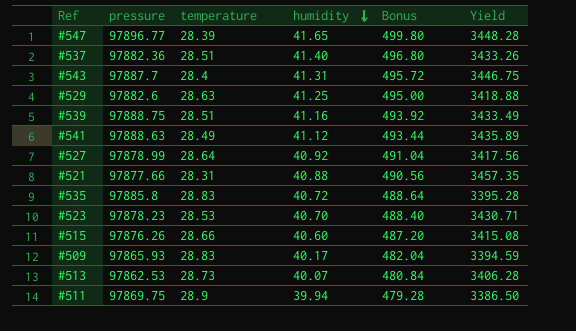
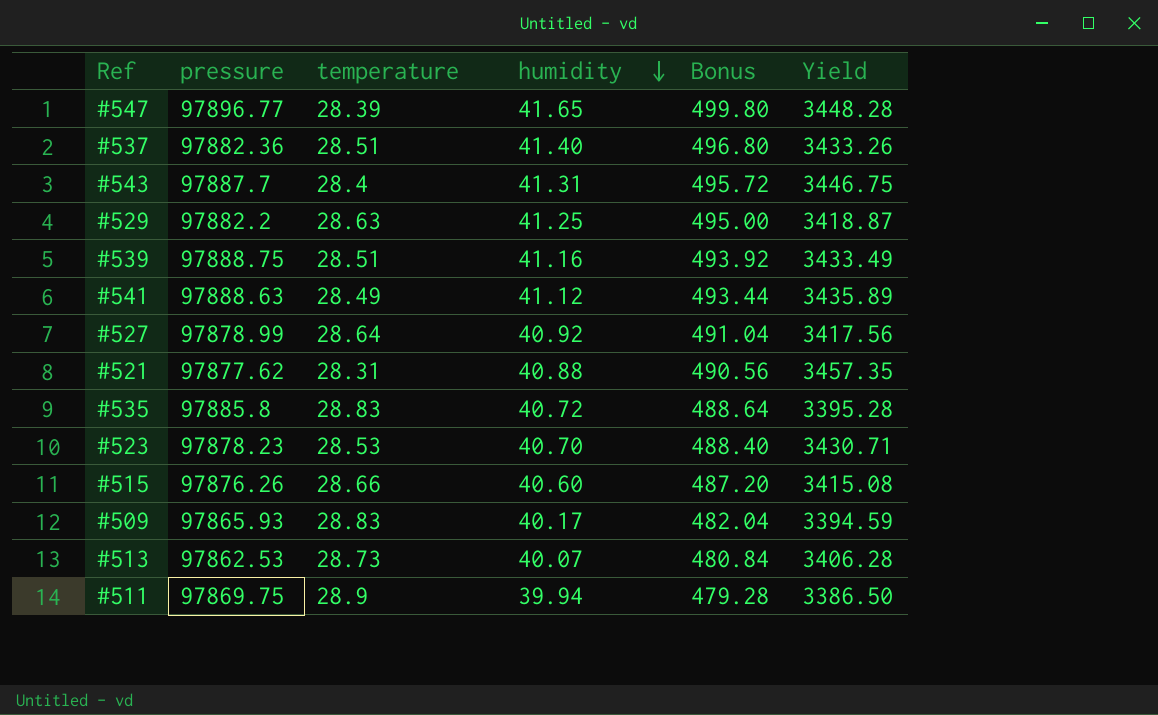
#529 | pressure: 97882.6 -> 97882.2
#529 | Yield: 3418.88 -> 3418.87
#521 | pressure: 97877.66 -> 97877.62

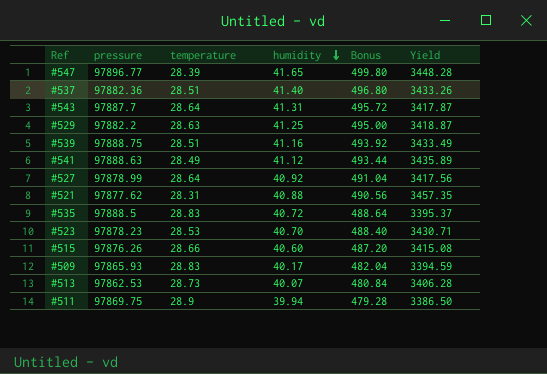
#543 | temperature: 28.4 -> 28.64
#543 | Yield: 3446.75 -> 3417.87
#535 | pressure: 97885.8 -> 97888.5
#535 | Yield: 3395.28 -> 3395.37

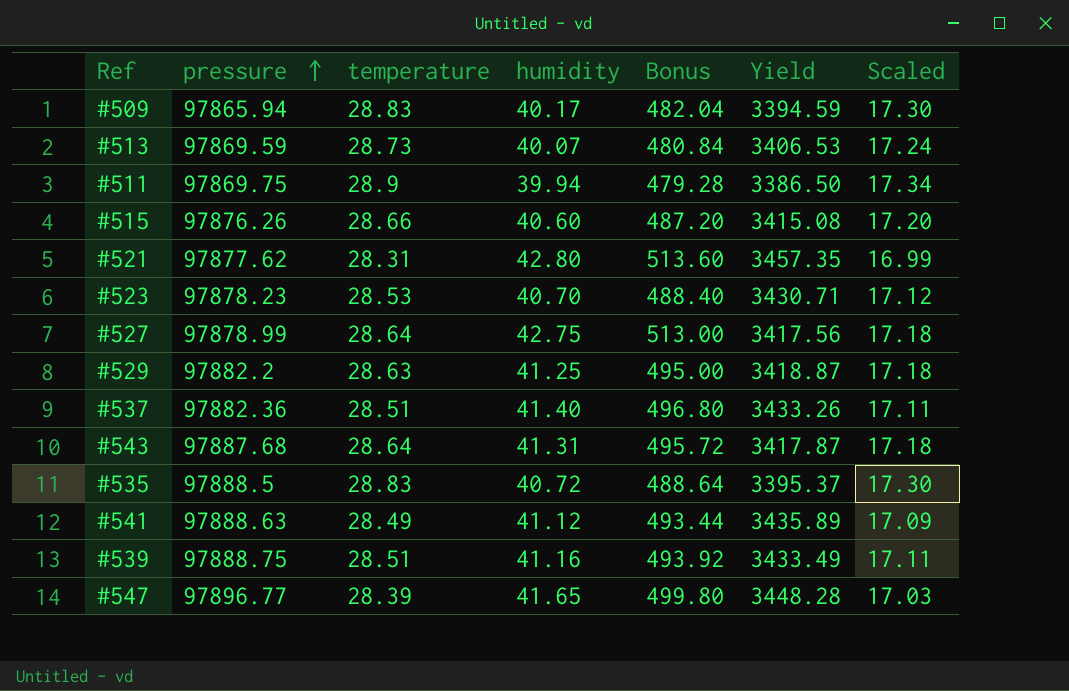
row order: humidity descending -> pressure ascending
column Scaled | formula: none -> [temperature] * 0.6
#509 | pressure: 97865.93 -> 97865.94
#513 | pressure: 97862.53 -> 97869.59
#513 | Yield: 3406.28 -> 3406.53
#521 | humidity: 40.88 -> 42.80
#521 | Bonus: 490.56 -> 513.60
#527 | humidity: 40.92 -> 42.75
#527 | Bonus: 491.04 -> 513.00
#543 | pressure: 97887.7 -> 97887.68

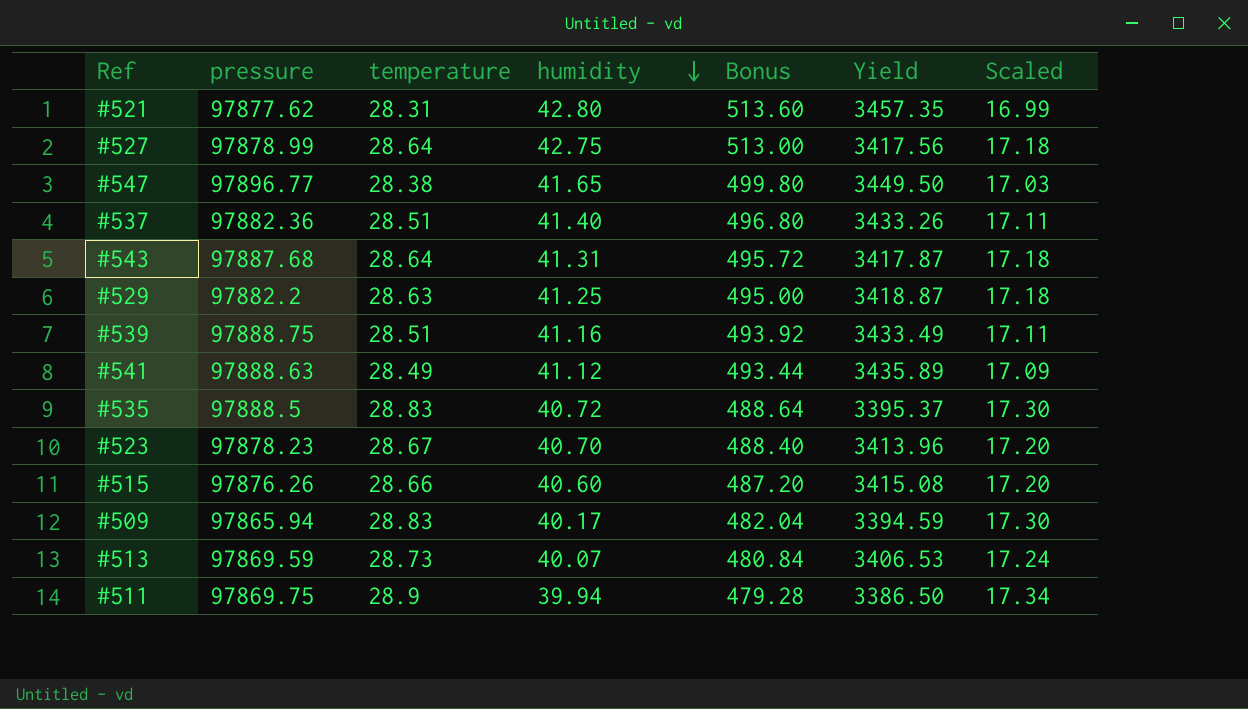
row order: pressure ascending -> humidity descending
#547 | temperature: 28.39 -> 28.38
#547 | Yield: 3448.28 -> 3449.50
#523 | temperature: 28.53 -> 28.67
#523 | Yield: 3430.71 -> 3413.96
#523 | Scaled: 17.12 -> 17.20

